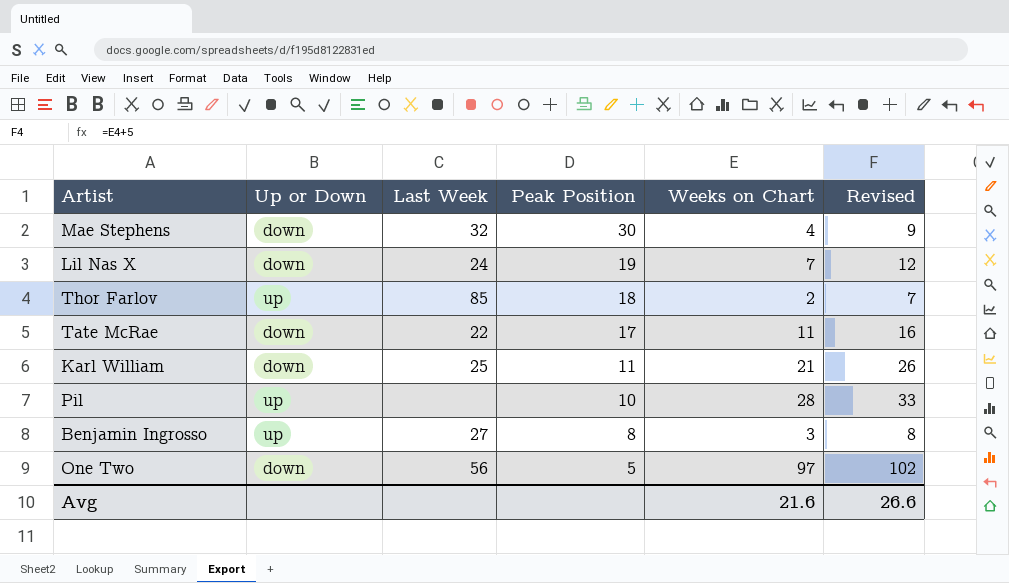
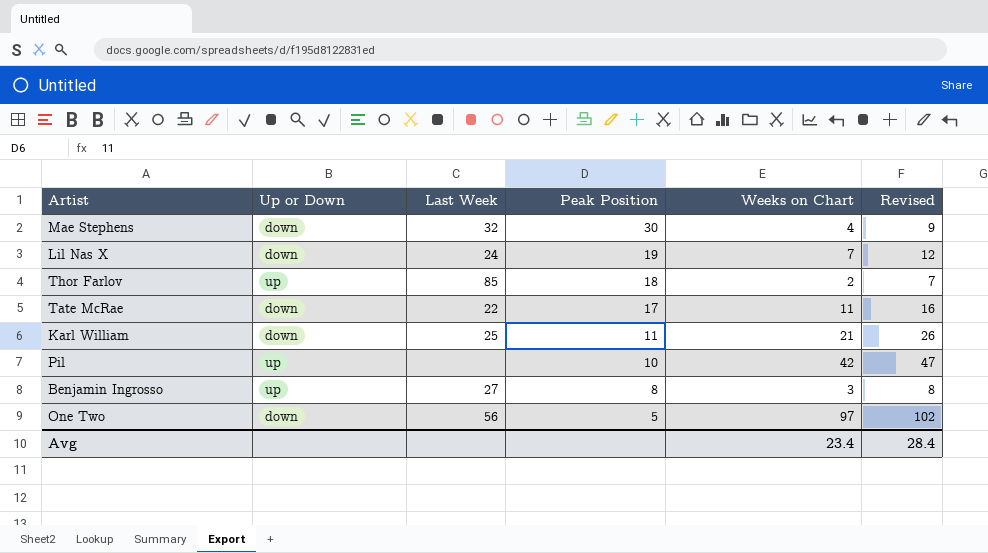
Pil | Weeks on Chart: 28 -> 42
Pil | Revised: 33 -> 47
Avg | Weeks on Chart: 21.6 -> 23.4
Avg | Revised: 26.6 -> 28.4

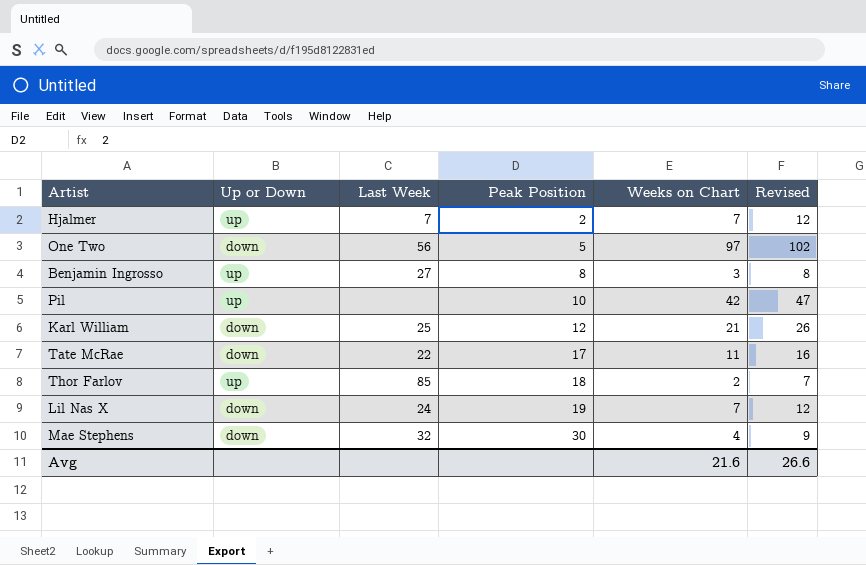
row order: Peak Position descending -> Peak Position ascending
row Hjalmer: none -> up | 7 | 2 | 7 | 12
Karl William | Peak Position: 11 -> 12
Avg | Weeks on Chart: 23.4 -> 21.6
Avg | Revised: 28.4 -> 26.6

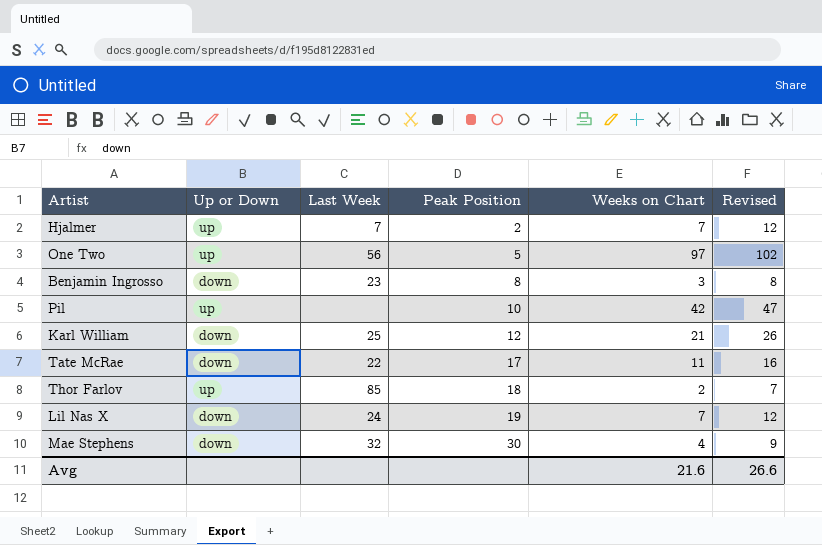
One Two | Up or Down: down -> up
Benjamin Ingrosso | Up or Down: up -> down
Benjamin Ingrosso | Last Week: 27 -> 23

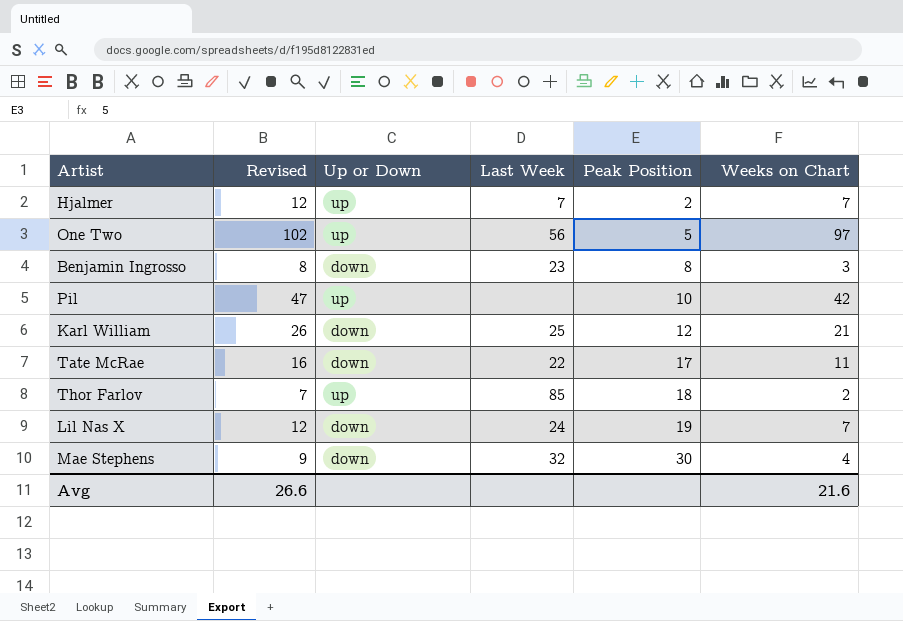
column Revised | position: 6 -> 2

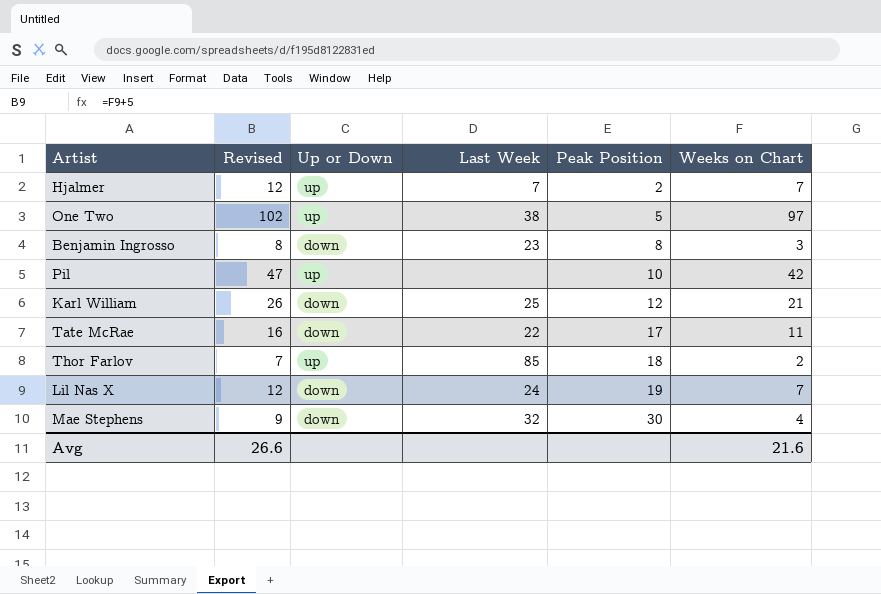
One Two | Last Week: 56 -> 38

